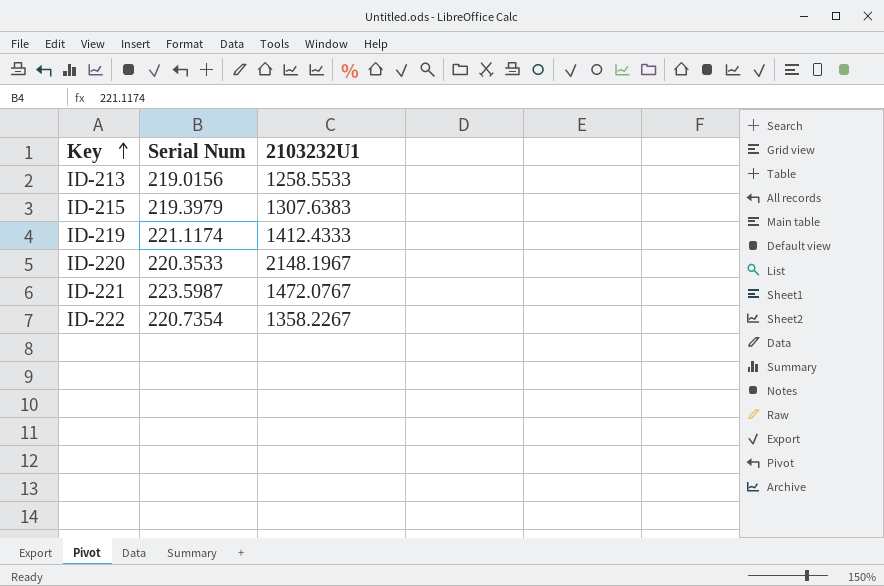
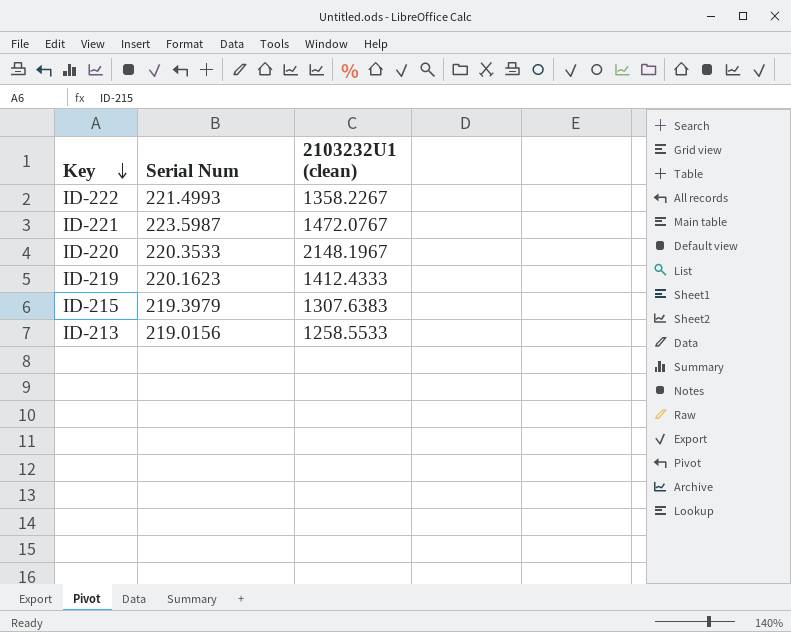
row order: Key ascending -> Key descending
column name: 2103232U1 -> 2103232U1 (clean)
ID-222 | Serial Num: 220.7354 -> 221.4993
ID-219 | Serial Num: 221.1174 -> 220.1623

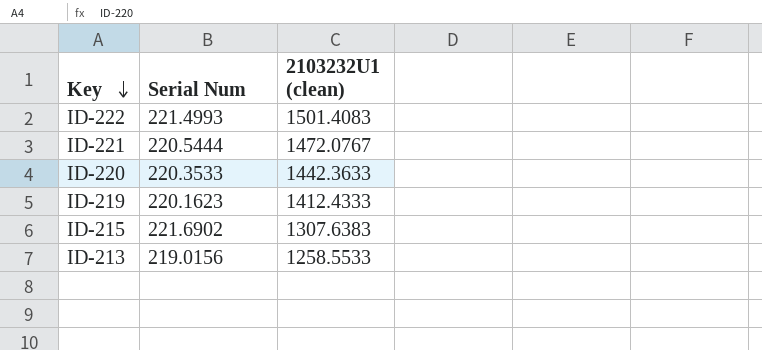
ID-222 | 2103232U1 (clean): 1358.2267 -> 1501.4083
ID-221 | Serial Num: 223.5987 -> 220.5444
ID-220 | 2103232U1 (clean): 2148.1967 -> 1442.3633
ID-215 | Serial Num: 219.3979 -> 221.6902

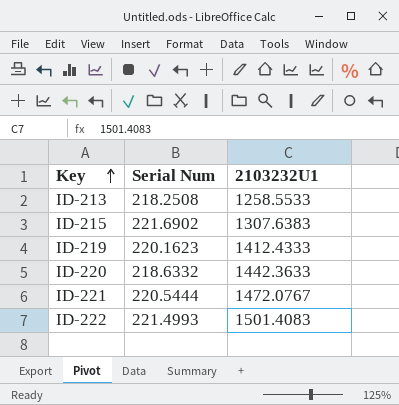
row order: Key descending -> Key ascending
column name: 2103232U1 (clean) -> 2103232U1
ID-213 | Serial Num: 219.0156 -> 218.2508
ID-220 | Serial Num: 220.3533 -> 218.6332

